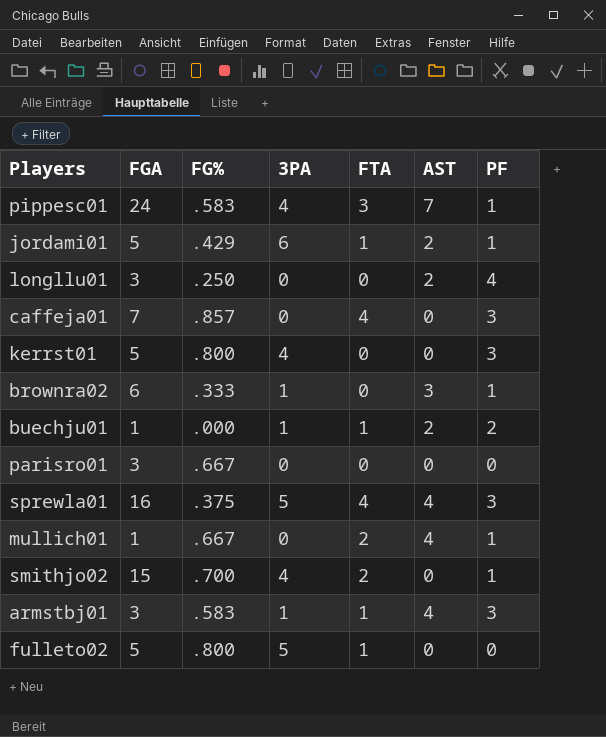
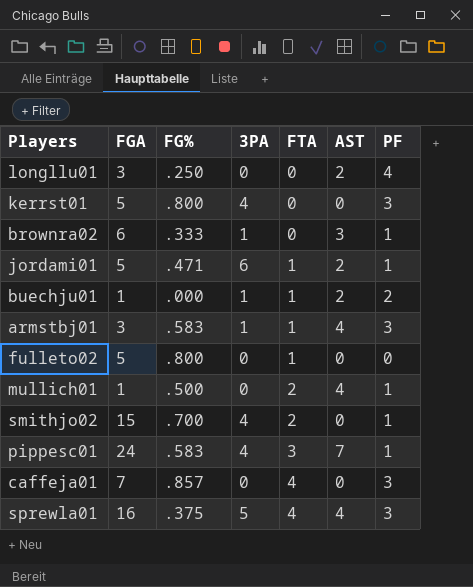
row order: none -> FTA ascending
row parisro01: 3 | .667 | 0 | 0 | 0 | 0 -> none
jordami01 | FG%: .429 -> .471
fulleto02 | 3PA: 5 -> 0
mullich01 | FG%: .667 -> .500

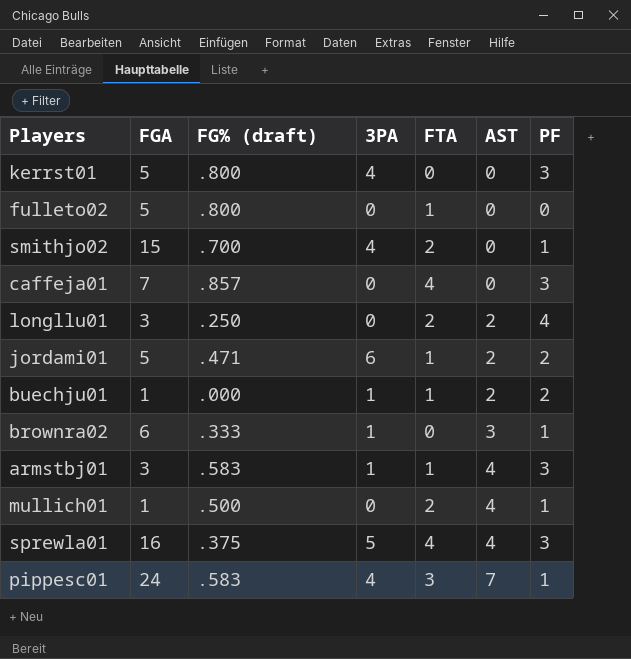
row order: FTA ascending -> AST ascending
column name: FG% -> FG% (draft)
longllu01 | FTA: 0 -> 2
jordami01 | PF: 1 -> 2

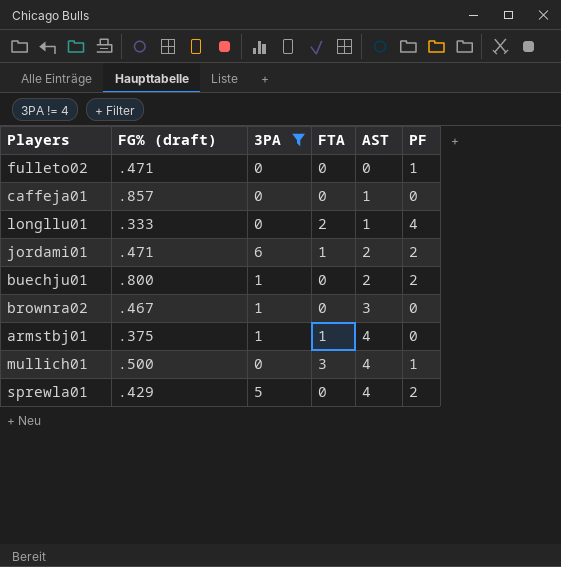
filter: none -> 3PA != 4
column FGA | position: 2 -> none
fulleto02 | FG% (draft): .800 -> .471
fulleto02 | FTA: 1 -> 0
fulleto02 | PF: 0 -> 1
caffeja01 | FTA: 4 -> 0
caffeja01 | AST: 0 -> 1
caffeja01 | PF: 3 -> 0
longllu01 | FG% (draft): .250 -> .333
longllu01 | AST: 2 -> 1
buechju01 | FG% (draft): .000 -> .800
buechju01 | FTA: 1 -> 0
brownra02 | FG% (draft): .333 -> .467
brownra02 | PF: 1 -> 0
armstbj01 | FG% (draft): .583 -> .375
armstbj01 | PF: 3 -> 0
mullich01 | FTA: 2 -> 3
sprewla01 | FG% (draft): .375 -> .429
sprewla01 | FTA: 4 -> 0
sprewla01 | PF: 3 -> 2

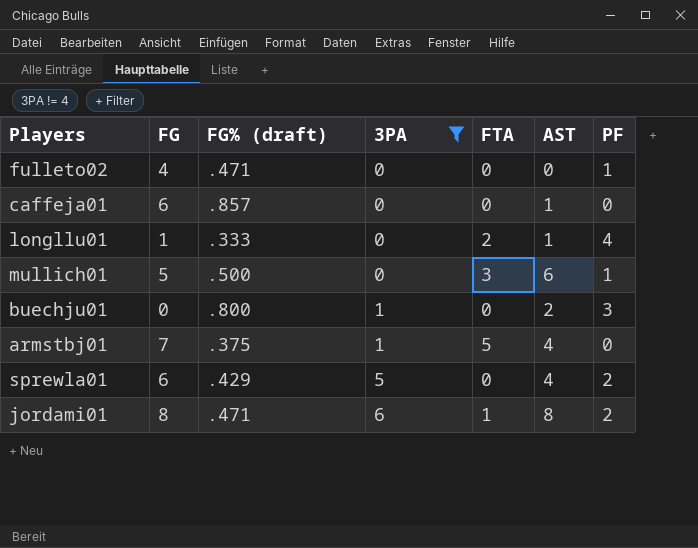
row order: AST ascending -> 3PA ascending
column FG | position: none -> 2
row brownra02: .467 | 1 | 0 | 3 | 0 -> none
mullich01 | AST: 4 -> 6
buechju01 | PF: 2 -> 3
armstbj01 | FTA: 1 -> 5
jordami01 | AST: 2 -> 8

